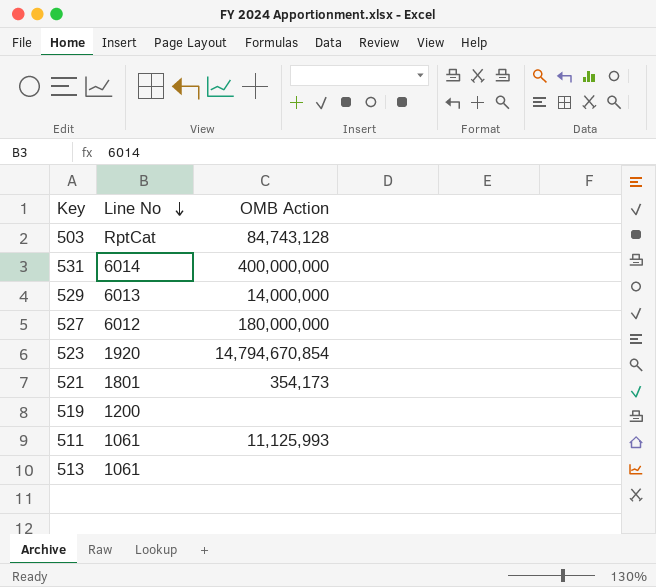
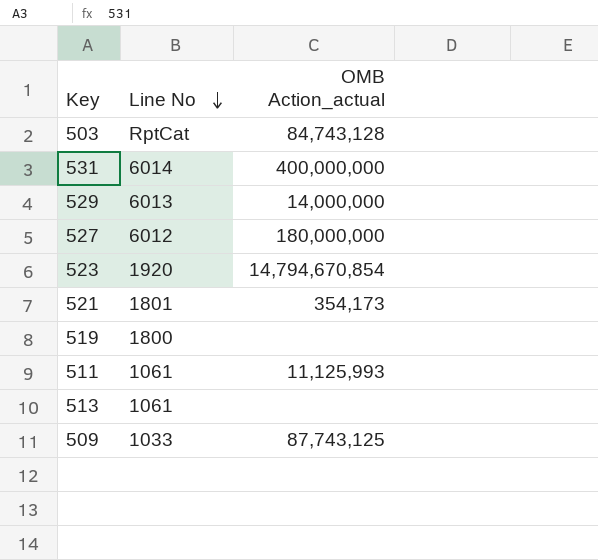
column name: OMB Action -> OMB Action_actual
519 | Line No: 1200 -> 1800
row 509: none -> 1033 | 87,743,125

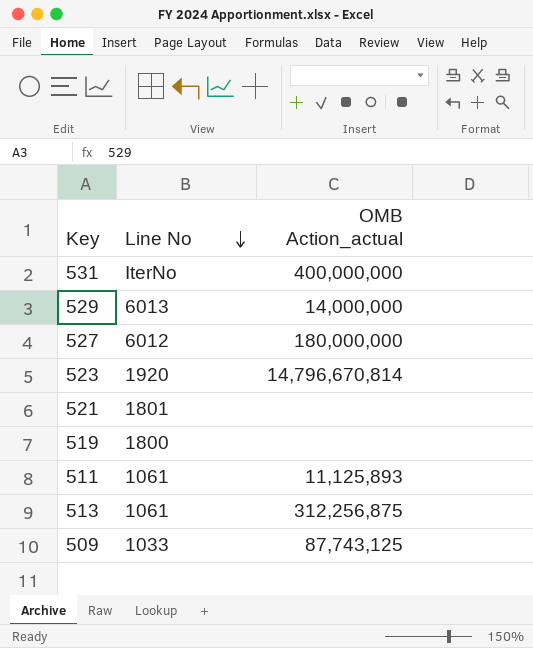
row 503: RptCat | 84,743,128 -> none
531 | Line No: 6014 -> IterNo
523 | OMB Action_actual: 14,794,670,854 -> 14,796,670,814
521 | OMB Action_actual: 354,173 -> none
511 | OMB Action_actual: 11,125,993 -> 11,125,893
513 | OMB Action_actual: none -> 312,256,875

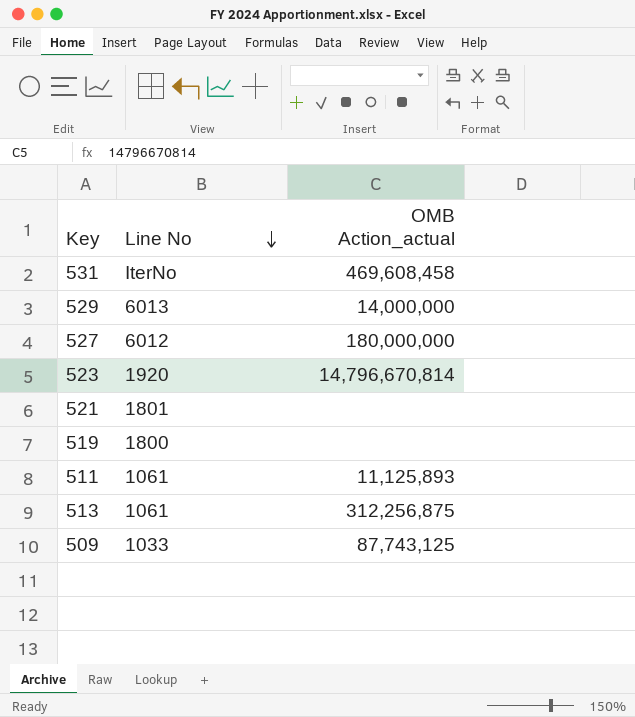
531 | OMB Action_actual: 400,000,000 -> 469,608,458

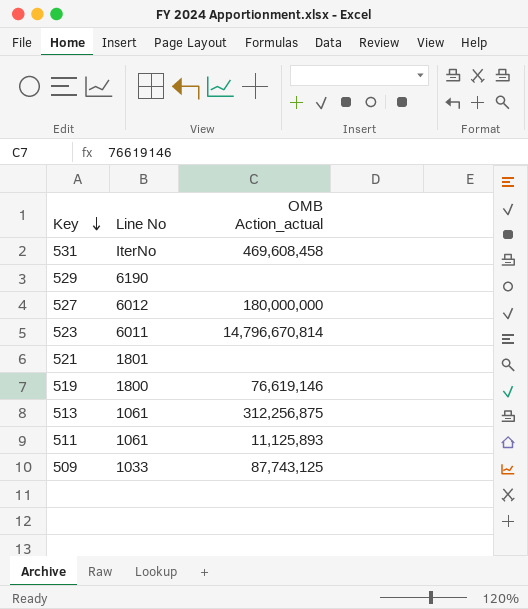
row order: Line No descending -> Key descending
529 | Line No: 6013 -> 6190
529 | OMB Action_actual: 14,000,000 -> none
523 | Line No: 1920 -> 6011
519 | OMB Action_actual: none -> 76,619,146

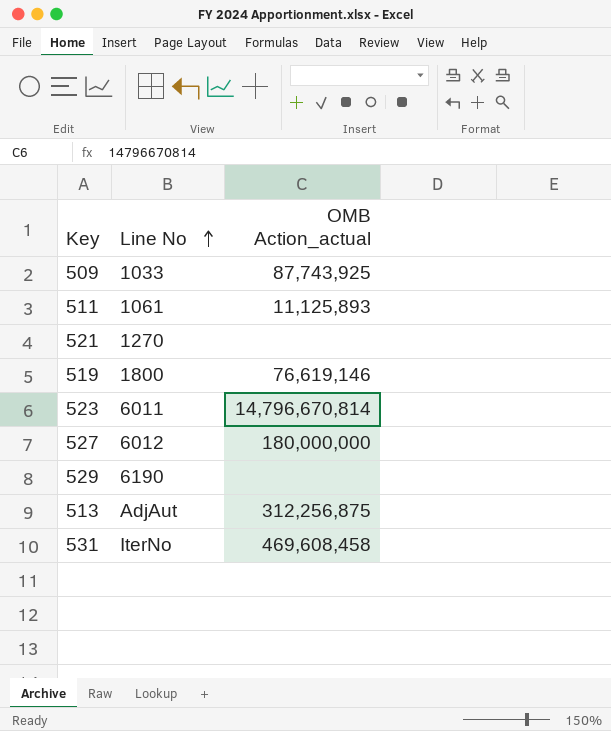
row order: Key descending -> Line No ascending
509 | OMB Action_actual: 87,743,125 -> 87,743,925
521 | Line No: 1801 -> 1270
513 | Line No: 1061 -> AdjAut

